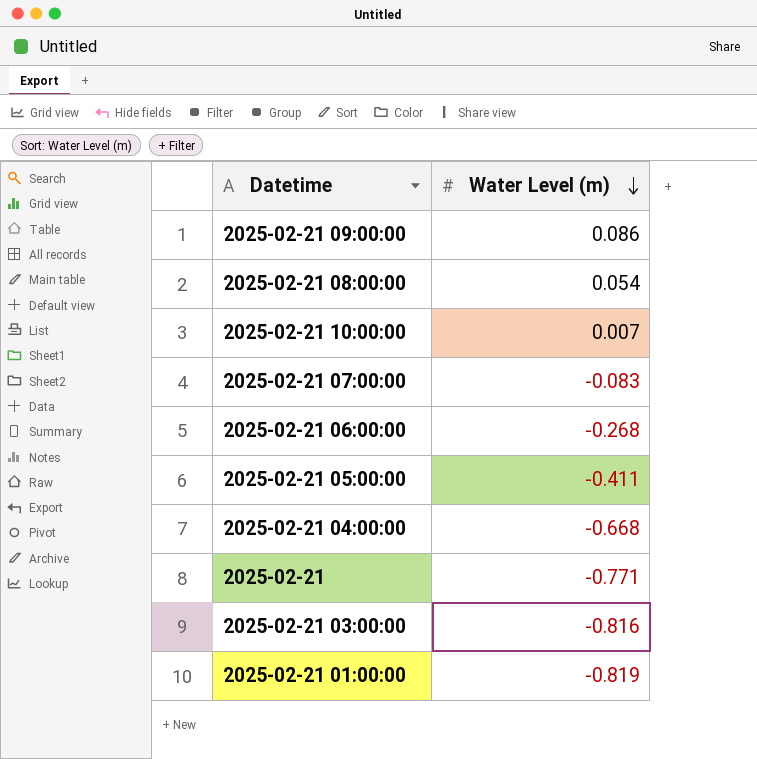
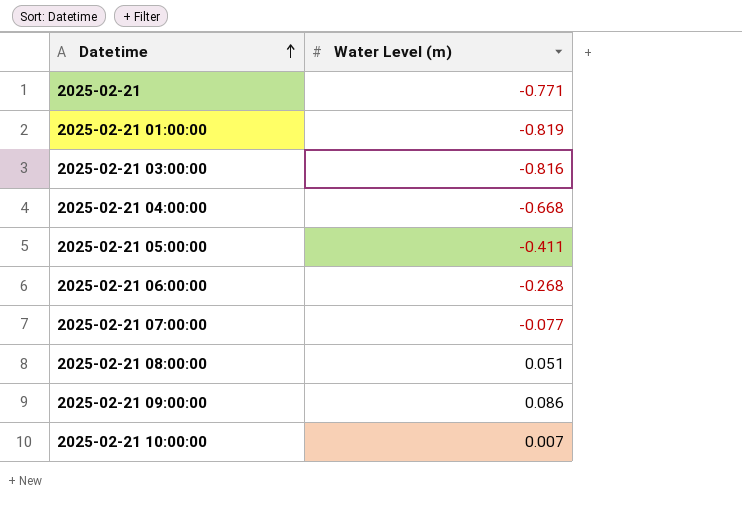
row order: Water Level (m) descending -> Datetime ascending
2025-02-21 07:00:00 | Water Level (m): -0.083 -> -0.077
2025-02-21 08:00:00 | Water Level (m): 0.054 -> 0.051

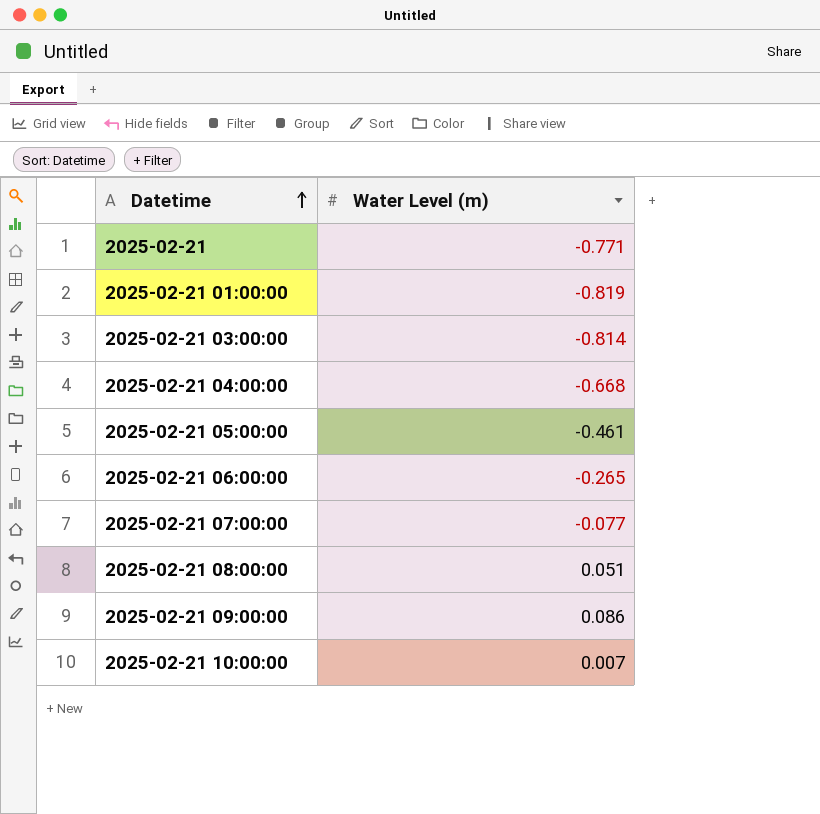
2025-02-21 03:00:00 | Water Level (m): -0.816 -> -0.814
2025-02-21 05:00:00 | Water Level (m): -0.411 -> -0.461
2025-02-21 06:00:00 | Water Level (m): -0.268 -> -0.265

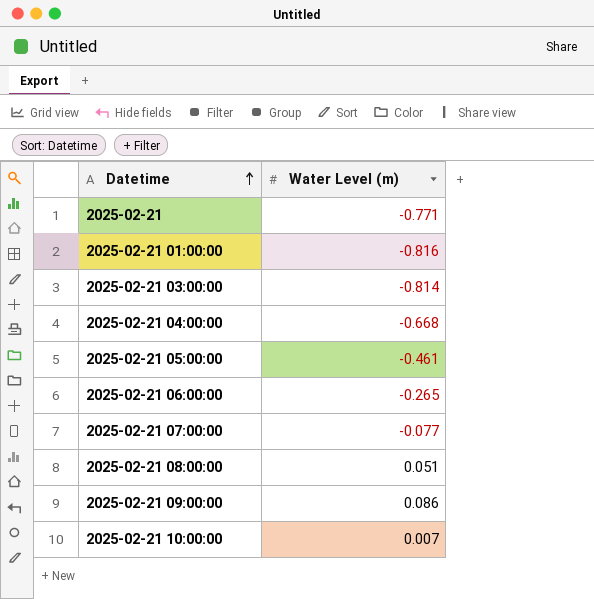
2025-02-21 01:00:00 | Water Level (m): -0.819 -> -0.816

